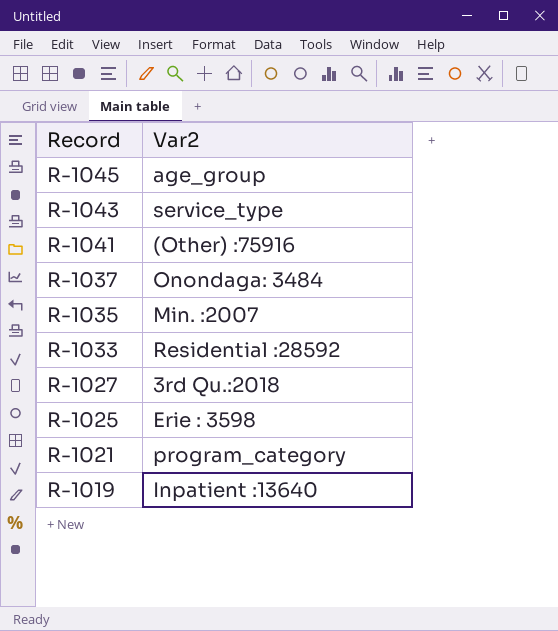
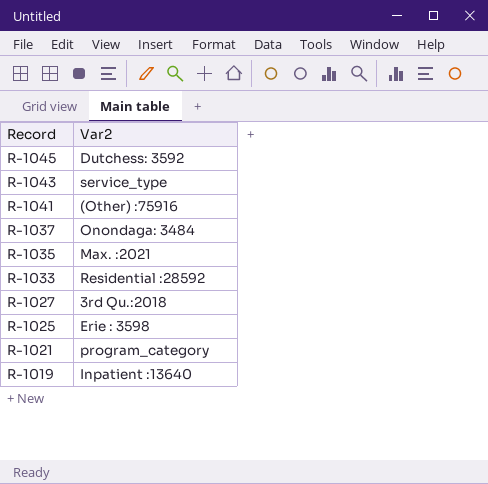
R-1045 | Var2: age_group -> Dutchess: 3592
R-1035 | Var2: Min. :2007 -> Max. :2021

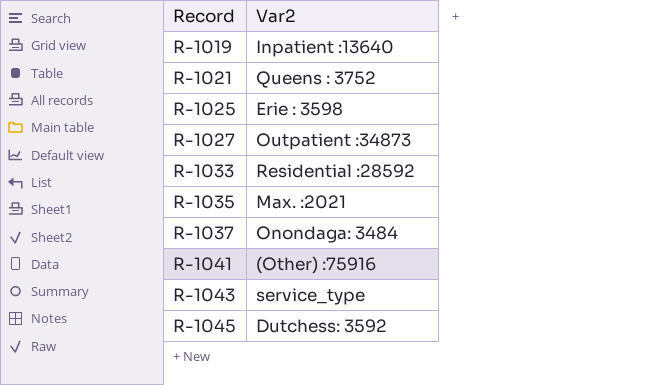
row order: Record descending -> Record ascending
R-1021 | Var2: program_category -> Queens : 3752
R-1027 | Var2: 3rd Qu.:2018 -> Outpatient :34873

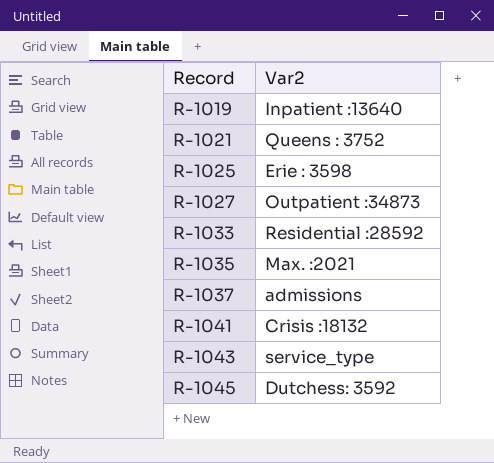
R-1037 | Var2: Onondaga: 3484 -> admissions
R-1041 | Var2: (Other) :75916 -> Crisis :18132

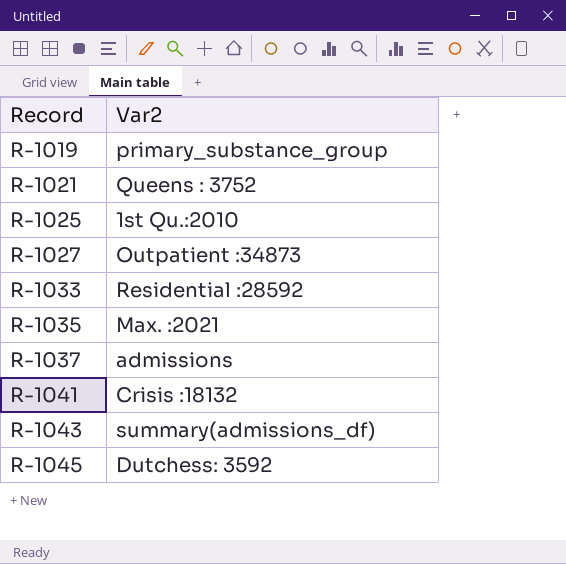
R-1019 | Var2: Inpatient :13640 -> primary_substance_group
R-1025 | Var2: Erie : 3598 -> 1st Qu.:2010
R-1043 | Var2: service_type -> summary(admissions_df)

